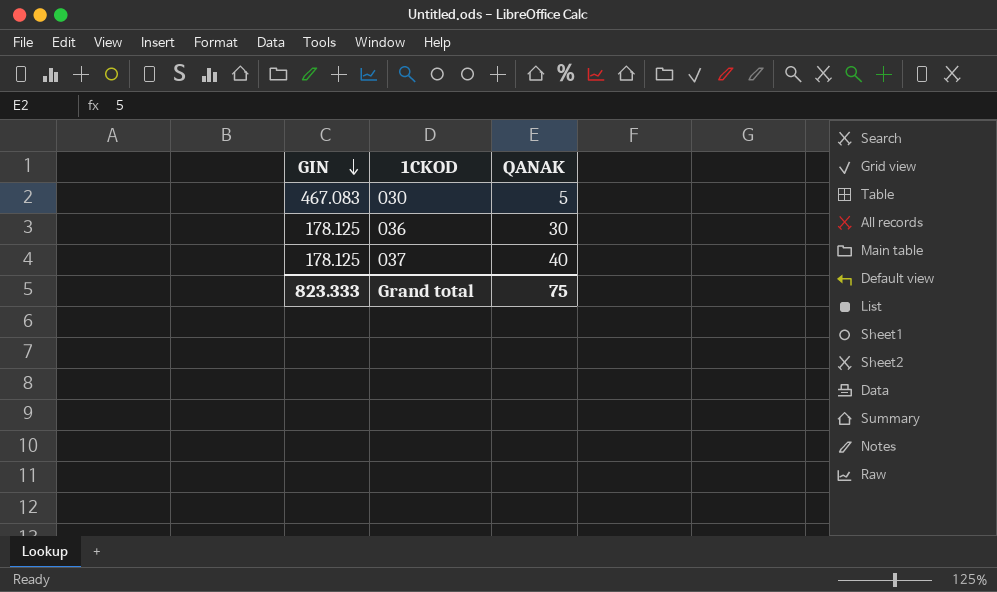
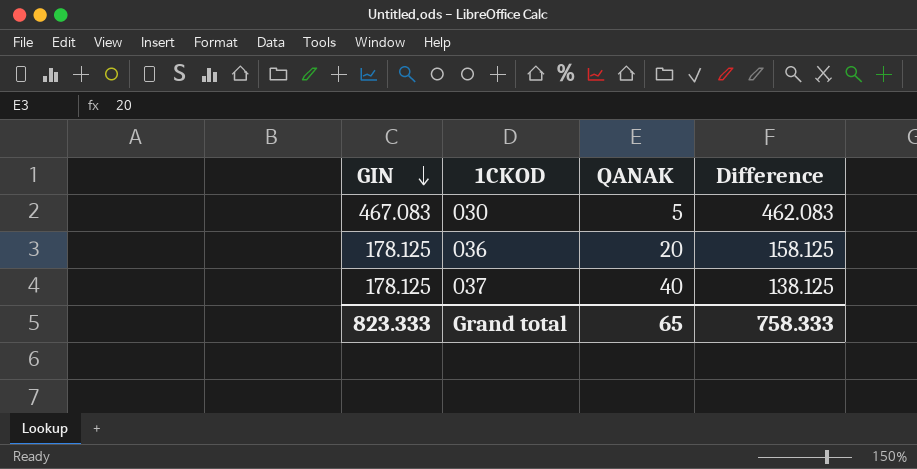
column Difference | formula: none -> [GIN] - [QANAK]
036 | QANAK: 30 -> 20
Grand total | QANAK: 75 -> 65

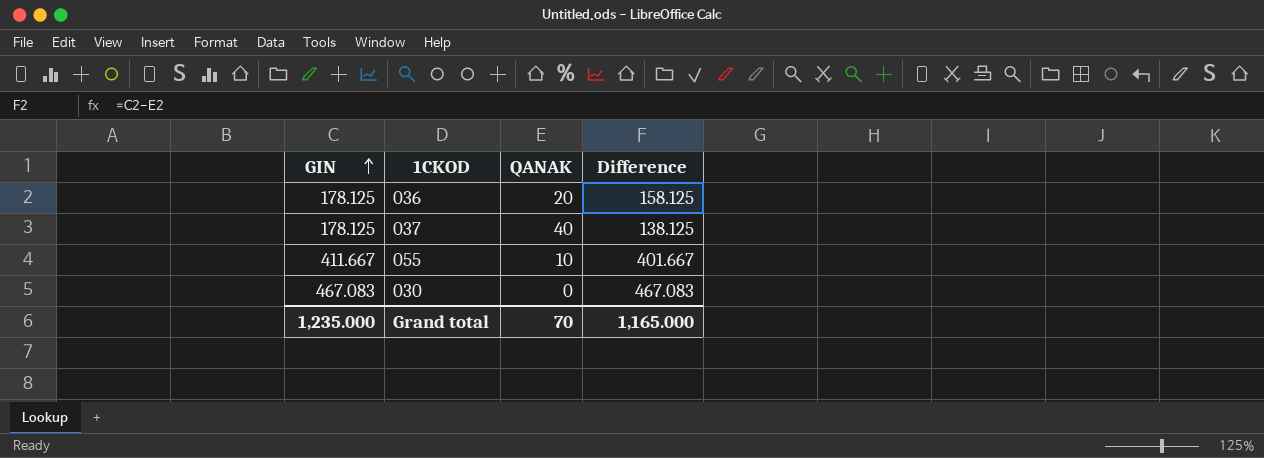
row order: GIN descending -> GIN ascending
row 055: none -> 411.667 | 10 | 401.667
030 | QANAK: 5 -> 0
030 | Difference: 462.083 -> 467.083
Grand total | GIN: 823.333 -> 1,235.000
Grand total | QANAK: 65 -> 70
Grand total | Difference: 758.333 -> 1,165.000

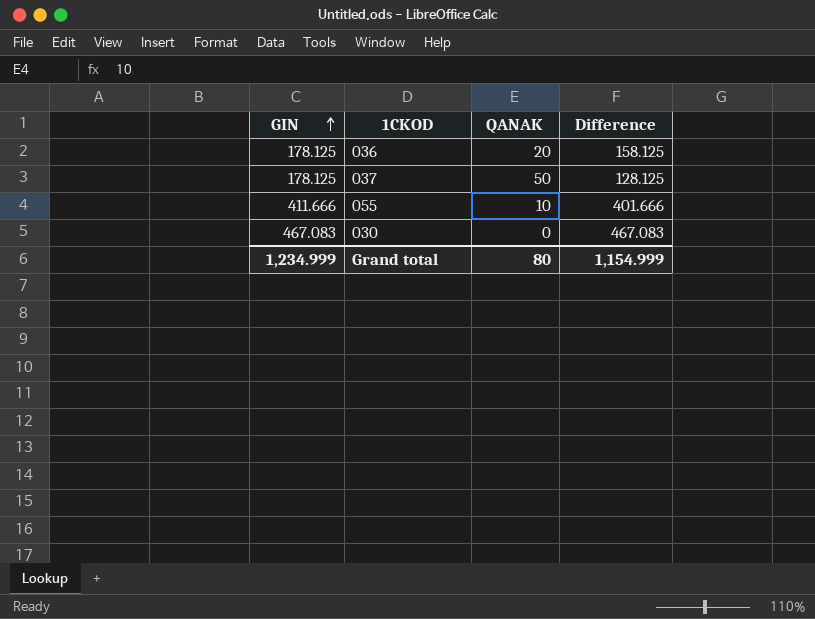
037 | QANAK: 40 -> 50
037 | Difference: 138.125 -> 128.125
055 | GIN: 411.667 -> 411.666
055 | Difference: 401.667 -> 401.666
Grand total | GIN: 1,235.000 -> 1,234.999
Grand total | QANAK: 70 -> 80
Grand total | Difference: 1,165.000 -> 1,154.999

